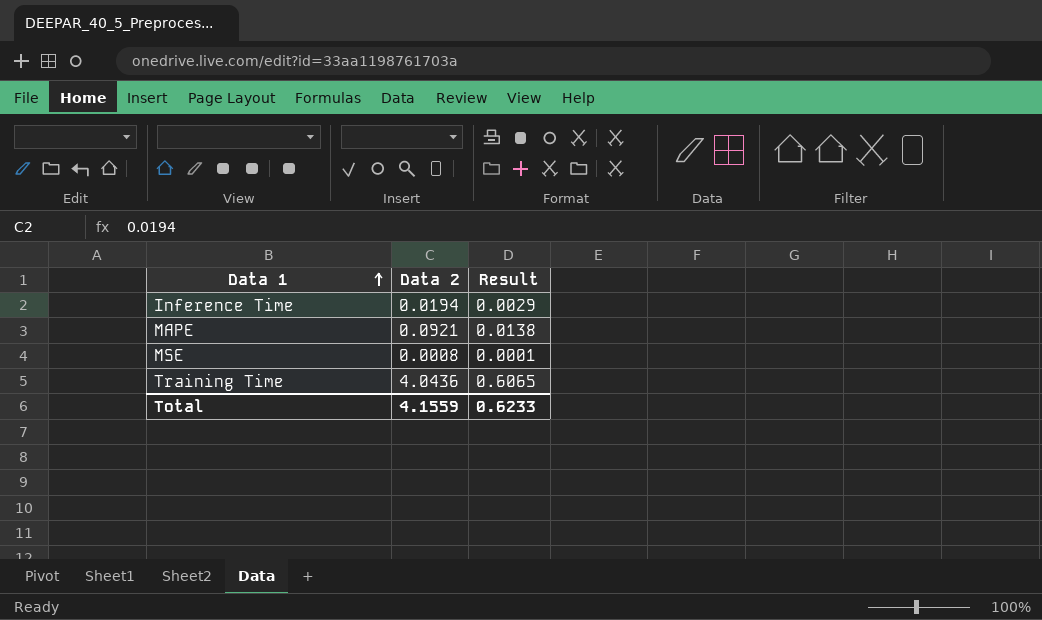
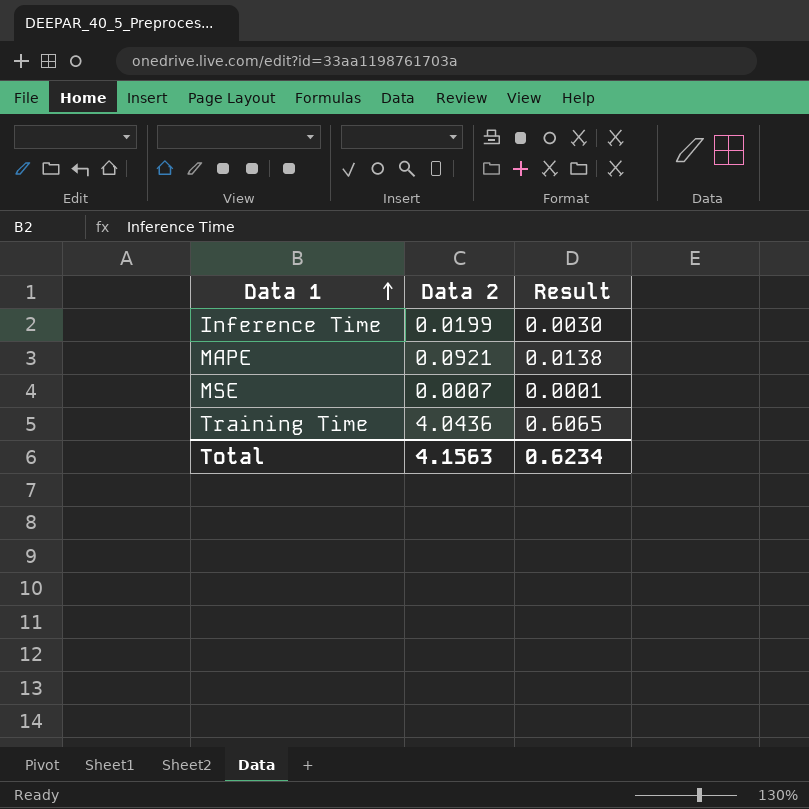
Inference Time | Data 2: 0.0194 -> 0.0199
Inference Time | Result: 0.0029 -> 0.0030
MSE | Data 2: 0.0008 -> 0.0007
Total | Data 2: 4.1559 -> 4.1563
Total | Result: 0.6233 -> 0.6234

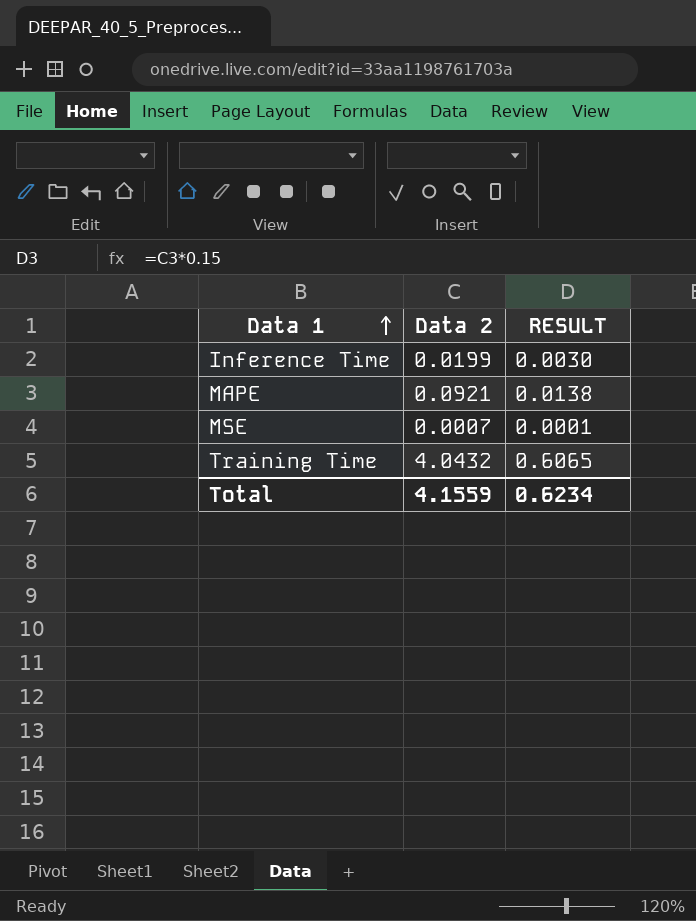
column name: Result -> RESULT
Training Time | Data 2: 4.0436 -> 4.0432
Total | Data 2: 4.1563 -> 4.1559

